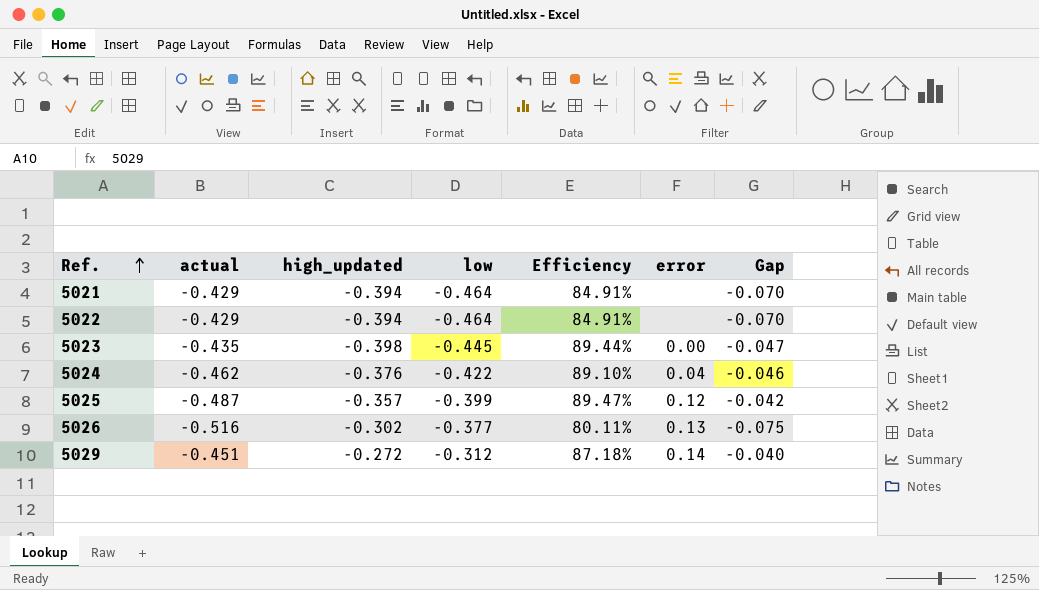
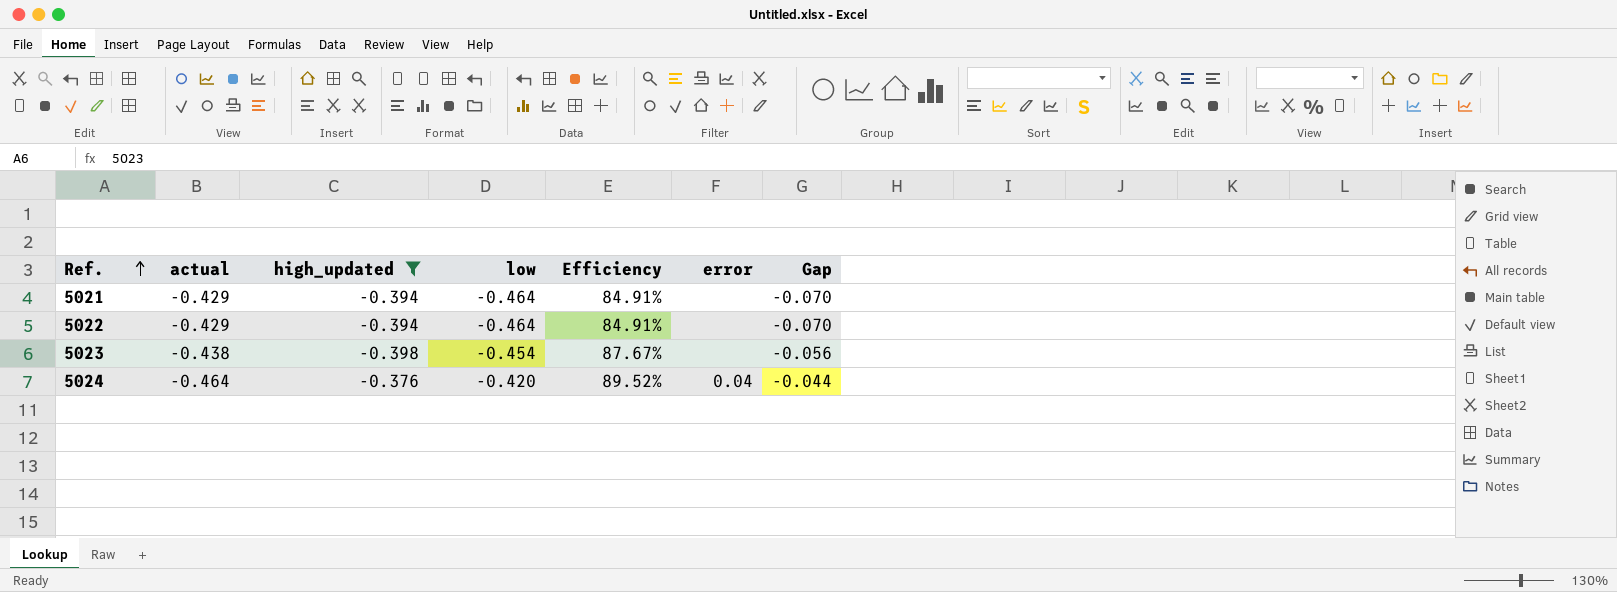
filter: none -> high_updated <= -0.376
5023 | actual: -0.435 -> -0.438
5023 | low: -0.445 -> -0.454
5023 | Efficiency: 89.44% -> 87.67%
5023 | error: 0.00 -> none
5023 | Gap: -0.047 -> -0.056
5024 | actual: -0.462 -> -0.464
5024 | low: -0.422 -> -0.420
5024 | Efficiency: 89.10% -> 89.52%
5024 | Gap: -0.046 -> -0.044

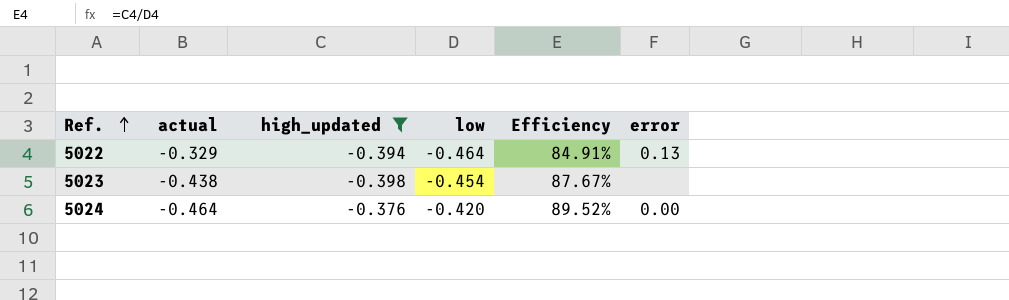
column Gap | formula: [low] - [high_updated] -> none
row 5021: -0.429 | -0.394 | -0.464 | 84.91% | none | -0.070 -> none
5022 | actual: -0.429 -> -0.329
5022 | error: none -> 0.13
5024 | error: 0.04 -> 0.00

